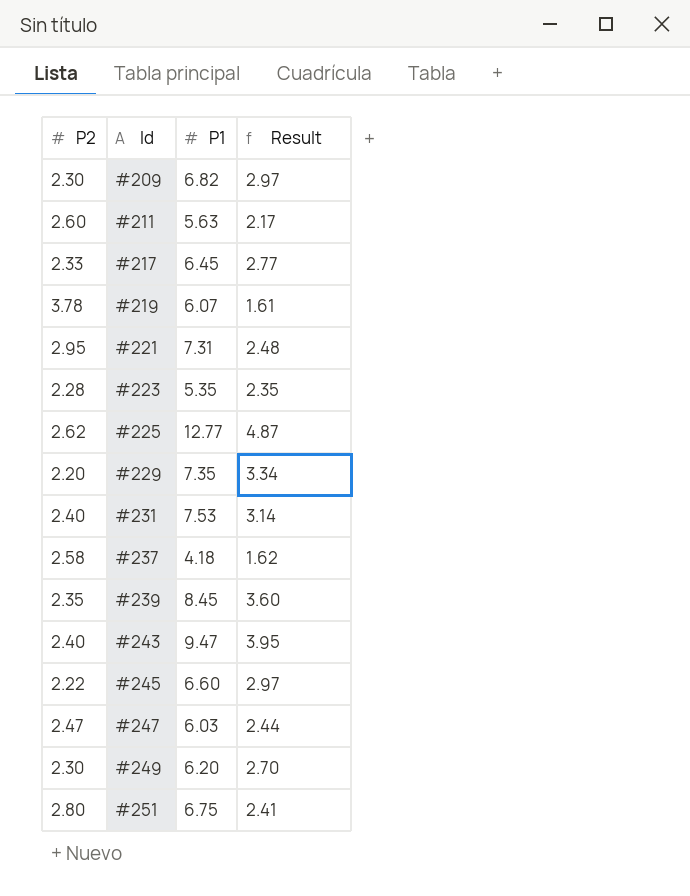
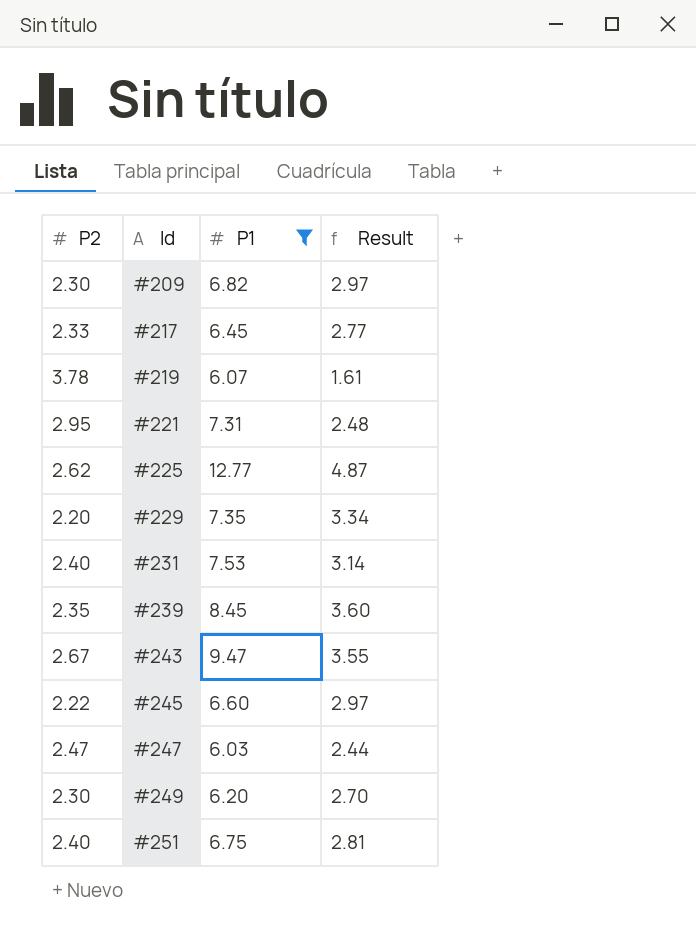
filter: none -> P1 >= 6.03
#243 | P2: 2.40 -> 2.67
#243 | Result: 3.95 -> 3.55
#251 | P2: 2.80 -> 2.40
#251 | Result: 2.41 -> 2.81

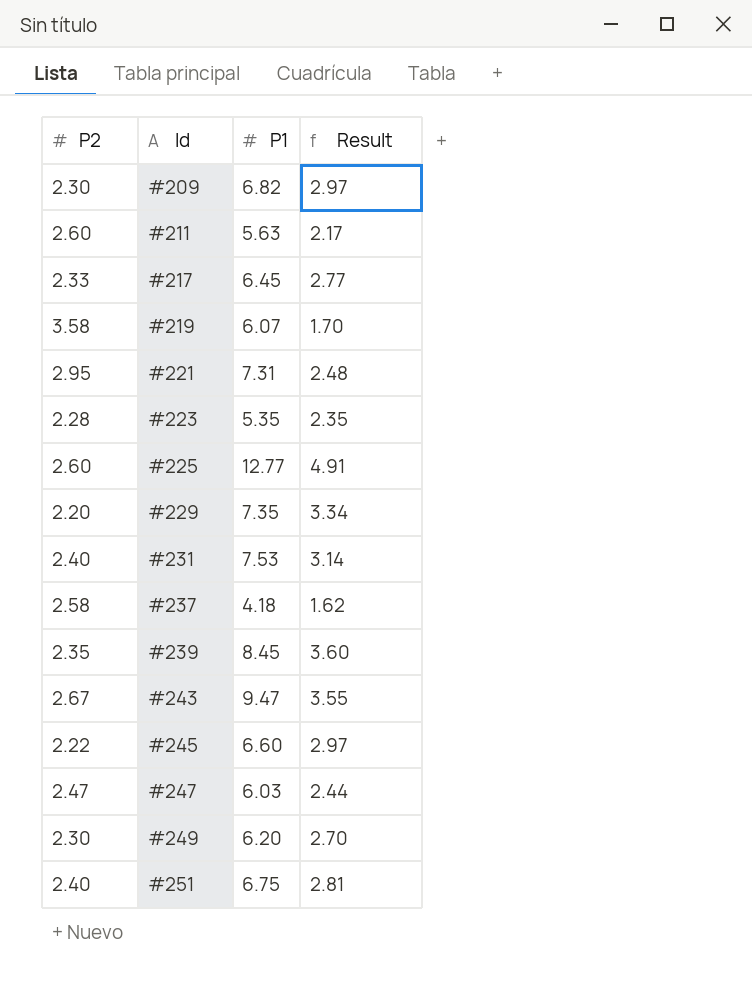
filter: P1 >= 6.03 -> none
#219 | P2: 3.78 -> 3.58
#219 | Result: 1.61 -> 1.70
#225 | P2: 2.62 -> 2.60
#225 | Result: 4.87 -> 4.91

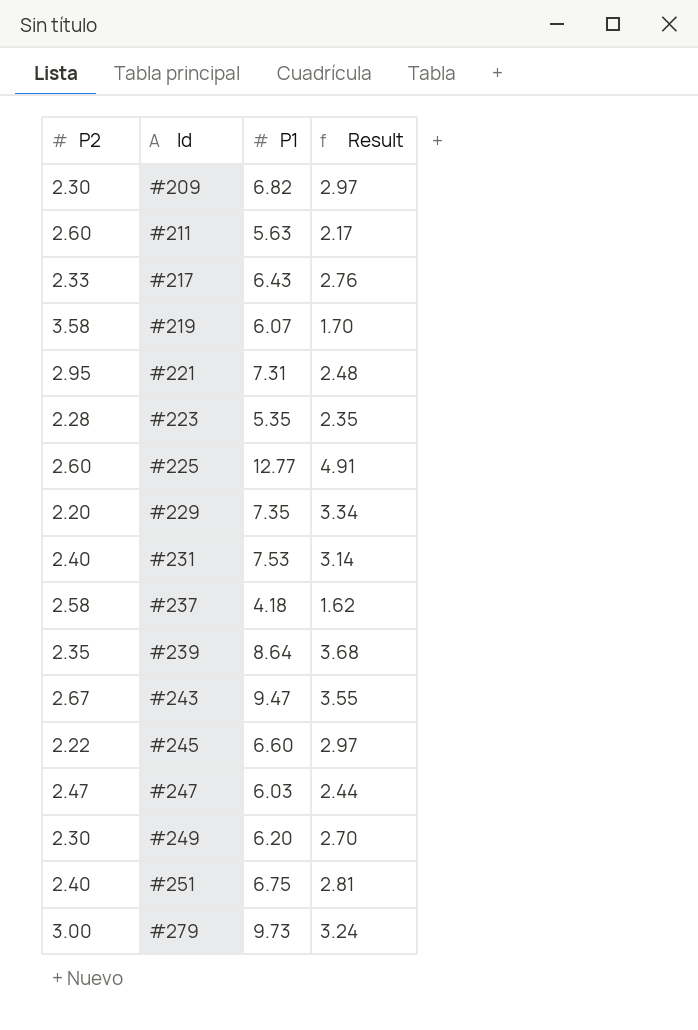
#217 | P1: 6.45 -> 6.43
#217 | Result: 2.77 -> 2.76
#239 | P1: 8.45 -> 8.64
#239 | Result: 3.60 -> 3.68
row #279: none -> 3.00 | 9.73 | 3.24

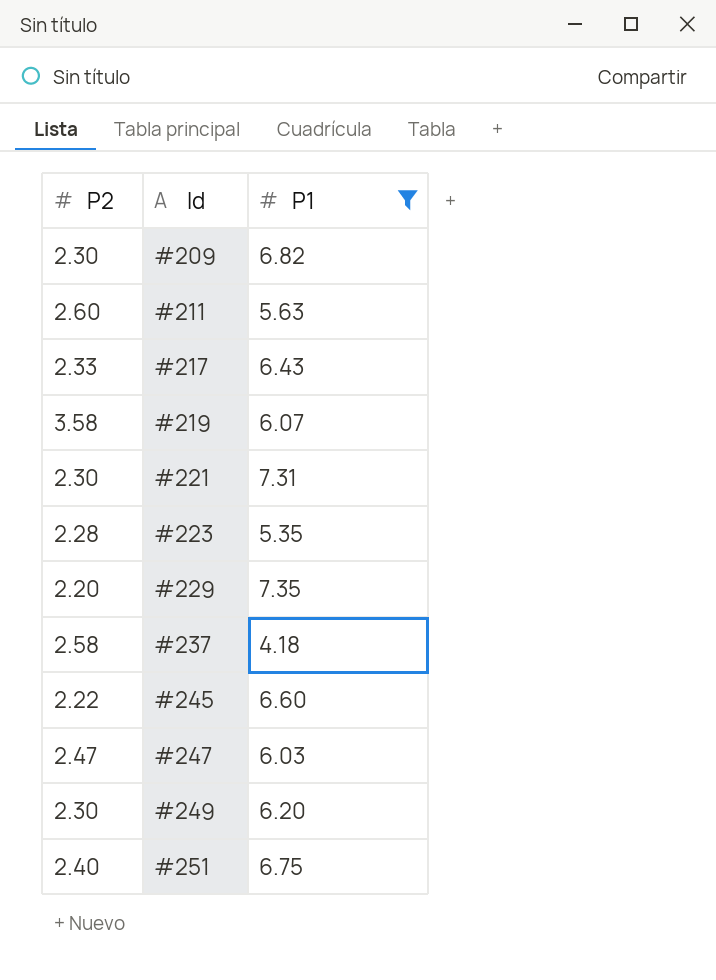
filter: none -> P1 <= 7.35
column Result | formula: [P1] / [P2] -> none
#221 | P2: 2.95 -> 2.30

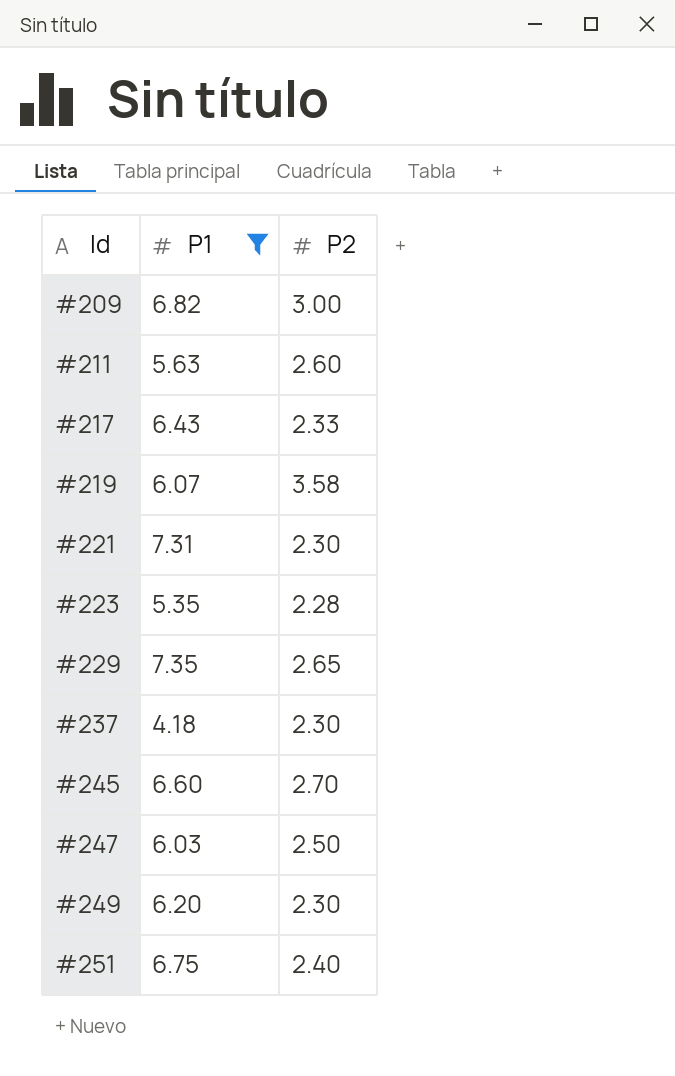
column P2 | position: 1 -> 3
#209 | P2: 2.30 -> 3.00
#229 | P2: 2.20 -> 2.65
#237 | P2: 2.58 -> 2.30
#245 | P2: 2.22 -> 2.70
#247 | P2: 2.47 -> 2.50

